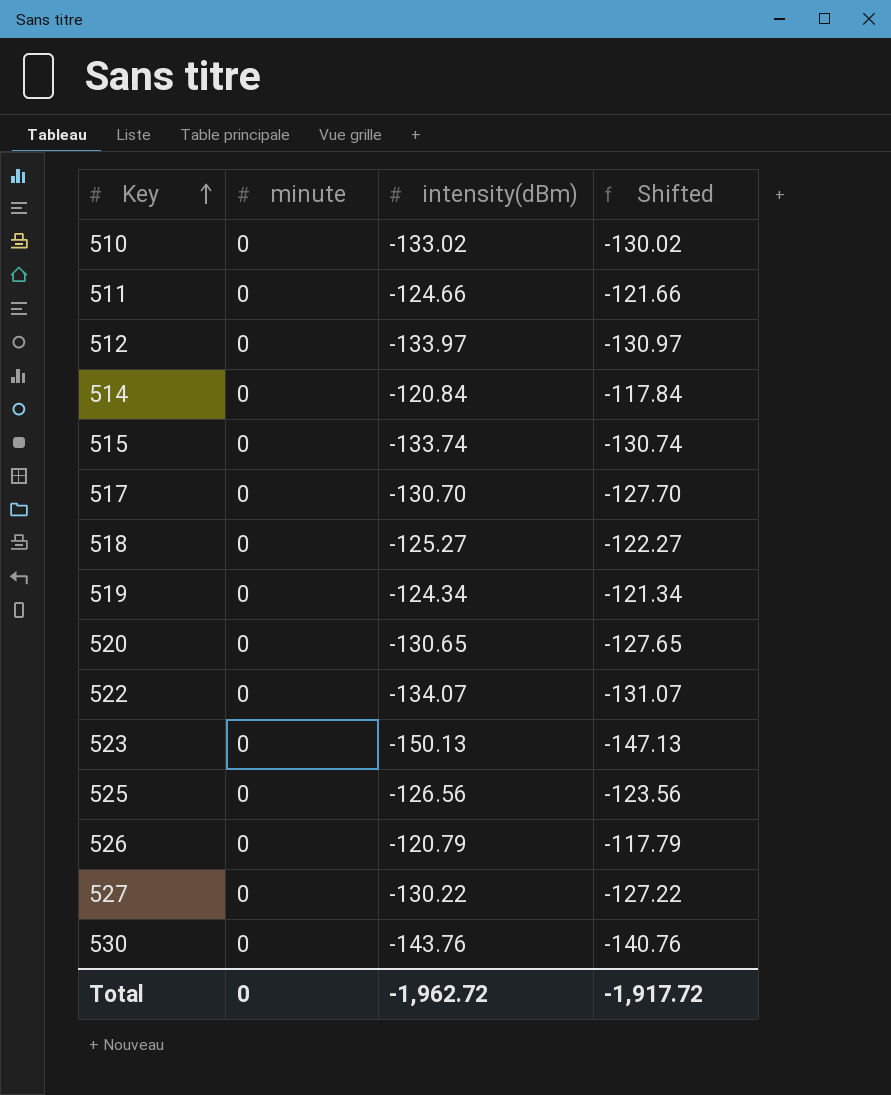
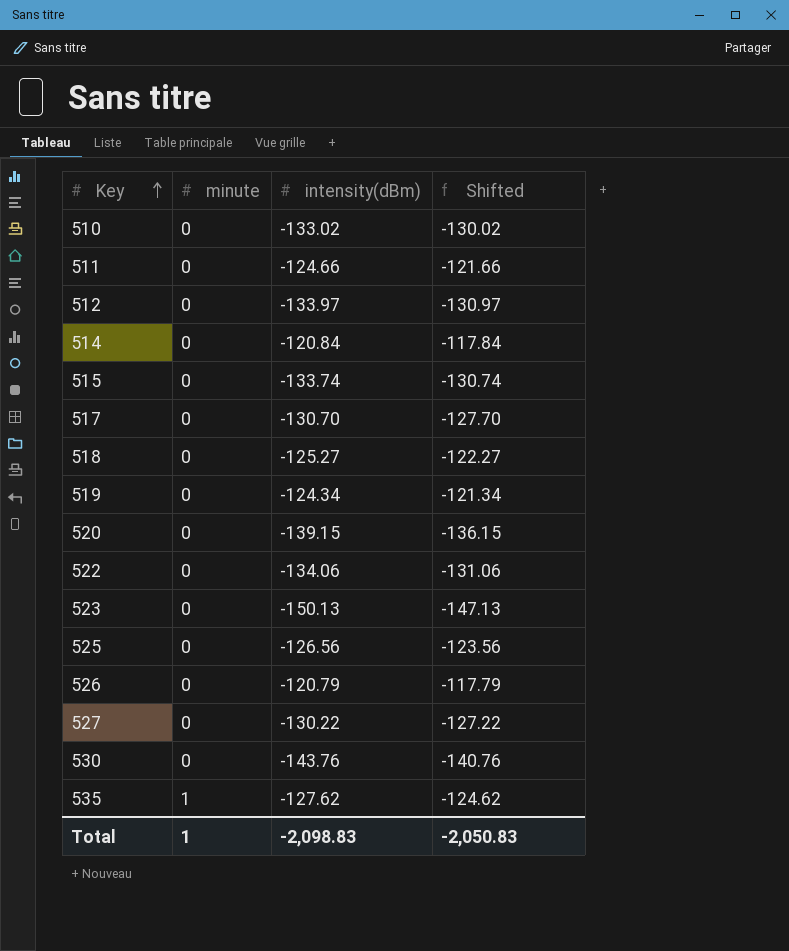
520 | intensity(dBm): -130.65 -> -139.15
520 | Shifted: -127.65 -> -136.15
522 | intensity(dBm): -134.07 -> -134.06
522 | Shifted: -131.07 -> -131.06
row 535: none -> 1 | -127.62 | -124.62
Total | minute: 0 -> 1
Total | intensity(dBm): -1,962.72 -> -2,098.83
Total | Shifted: -1,917.72 -> -2,050.83

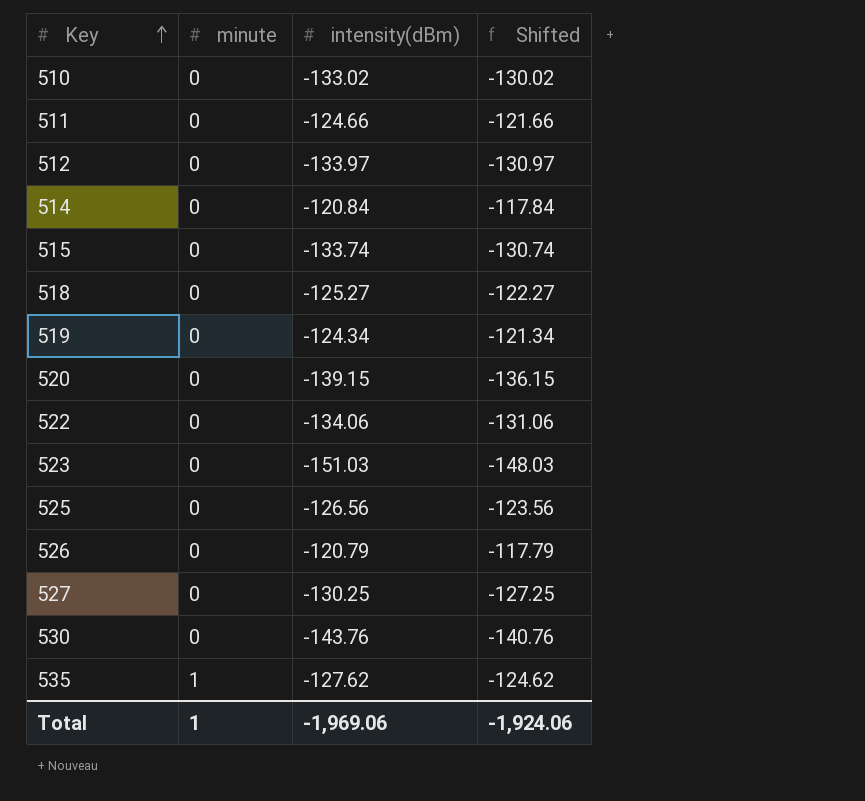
row 517: 0 | -130.70 | -127.70 -> none
523 | intensity(dBm): -150.13 -> -151.03
523 | Shifted: -147.13 -> -148.03
527 | intensity(dBm): -130.22 -> -130.25
527 | Shifted: -127.22 -> -127.25
Total | intensity(dBm): -2,098.83 -> -1,969.06
Total | Shifted: -2,050.83 -> -1,924.06

